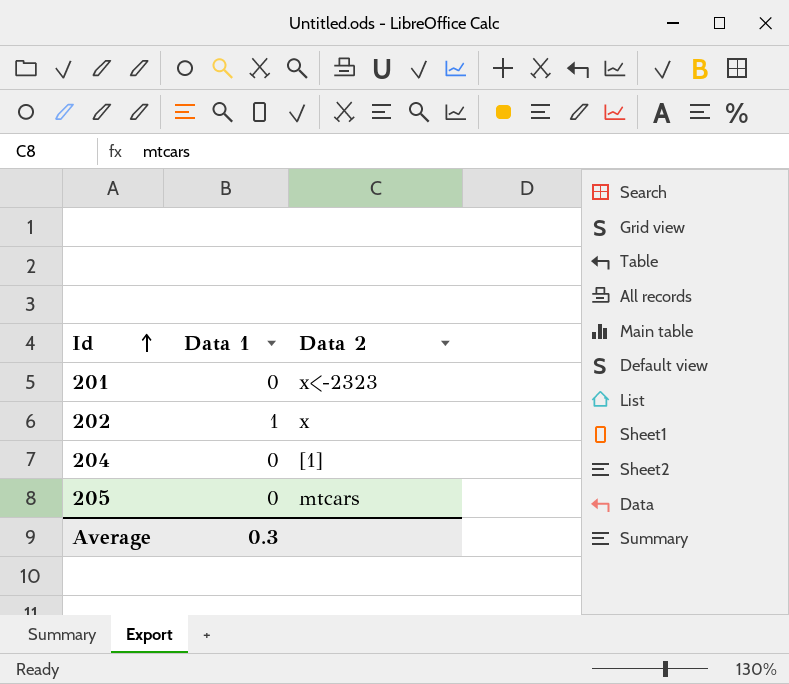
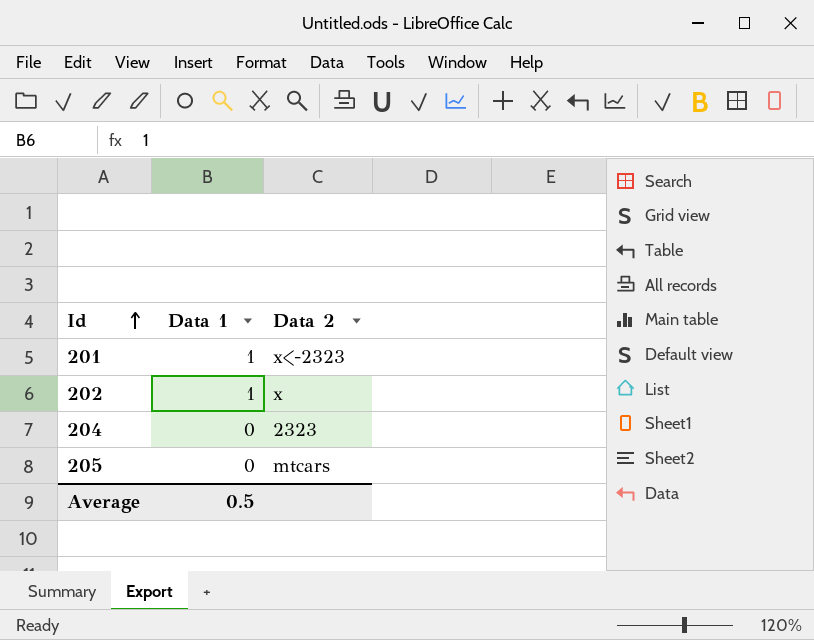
201 | Data 1: 0 -> 1
204 | Data 2: [1] -> 2323
Average | Data 1: 0.3 -> 0.5

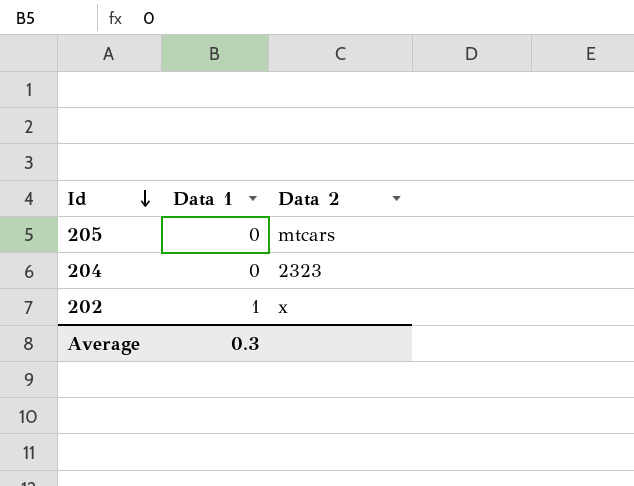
row order: Id ascending -> Id descending
row 201: 1 | x<-2323 -> none
Average | Data 1: 0.5 -> 0.3

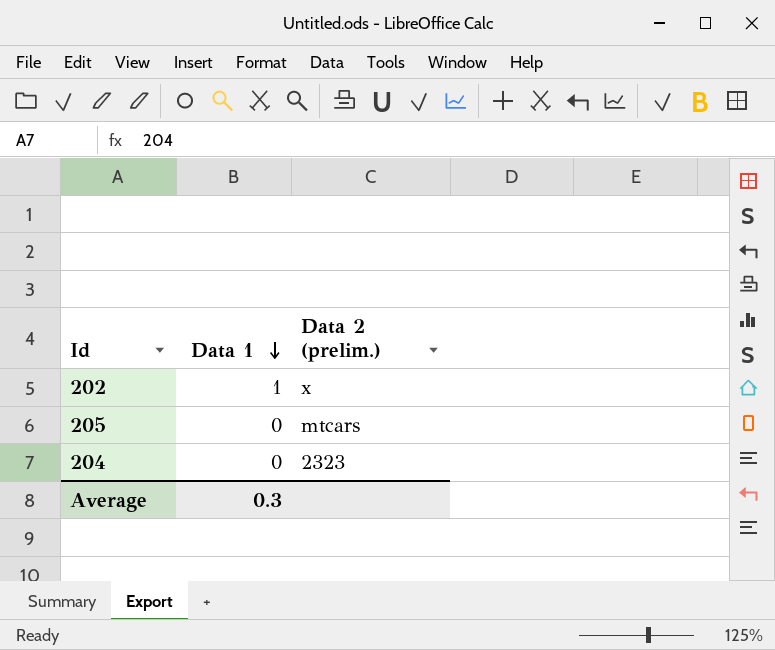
row order: Id descending -> Data 1 descending
column name: Data 2 -> Data 2 (prelim.)

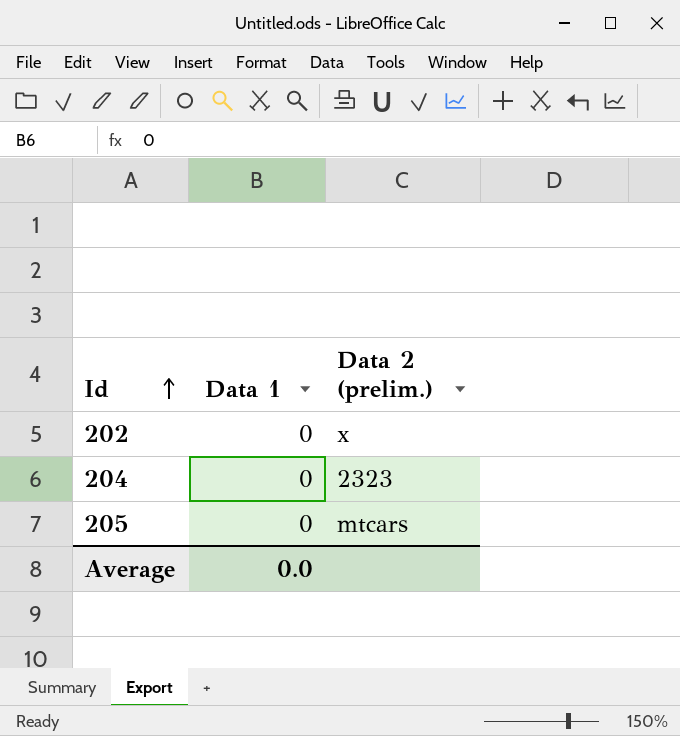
row order: Data 1 descending -> Id ascending
202 | Data 1: 1 -> 0
Average | Data 1: 0.3 -> 0.0

